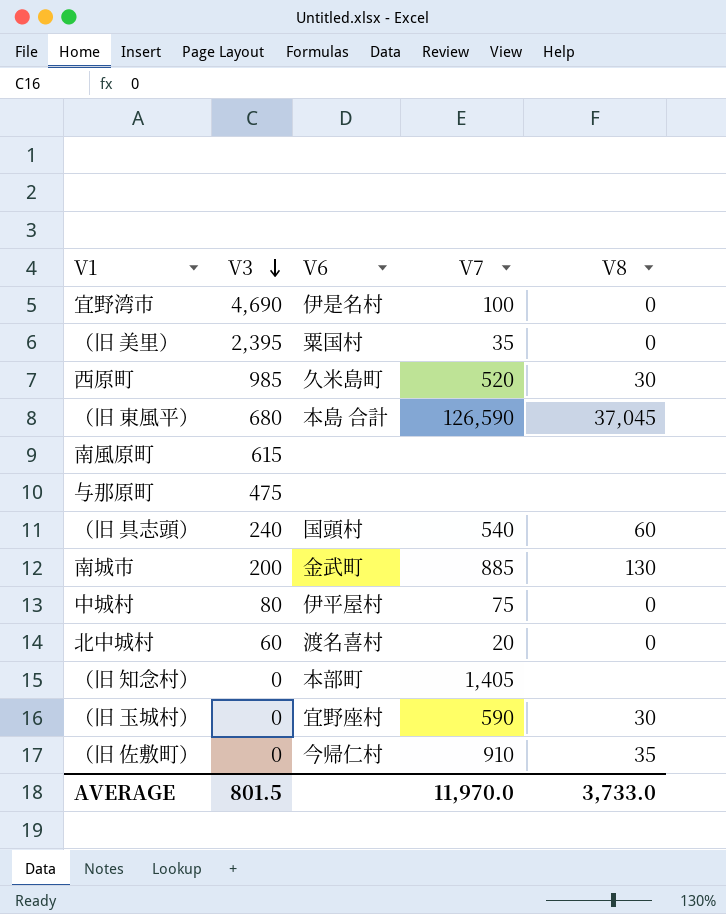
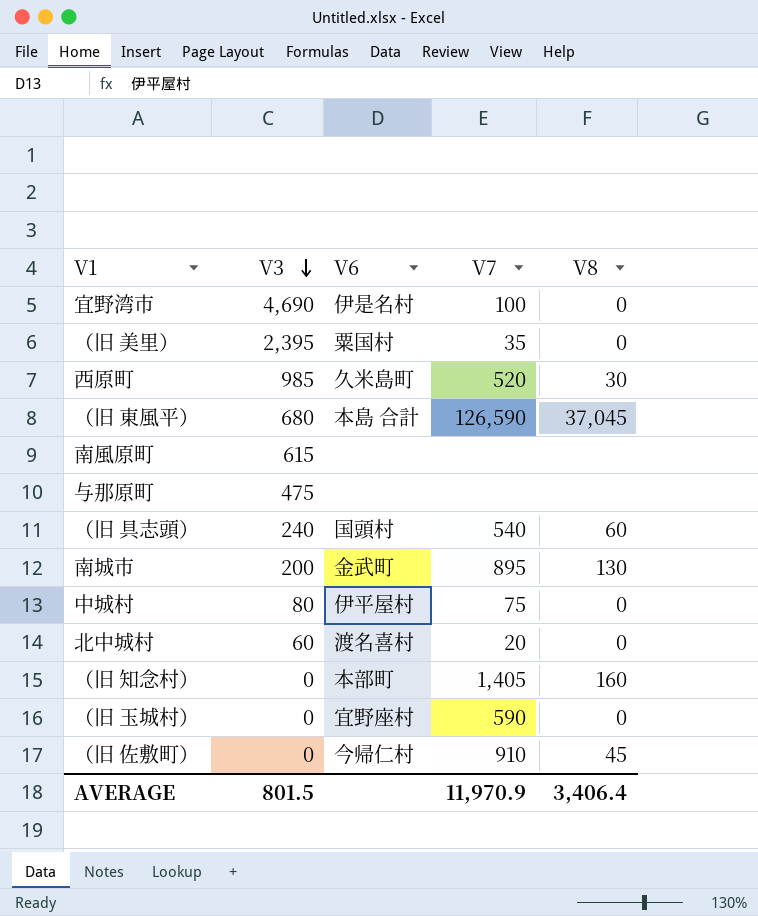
南城市 | V7: 885 -> 895
（旧 知念村） | V8: none -> 160
（旧 玉城村） | V8: 30 -> 0
（旧 佐敷町） | V8: 35 -> 45
AVERAGE | V7: 11,970.0 -> 11,970.9
AVERAGE | V8: 3,733.0 -> 3,406.4

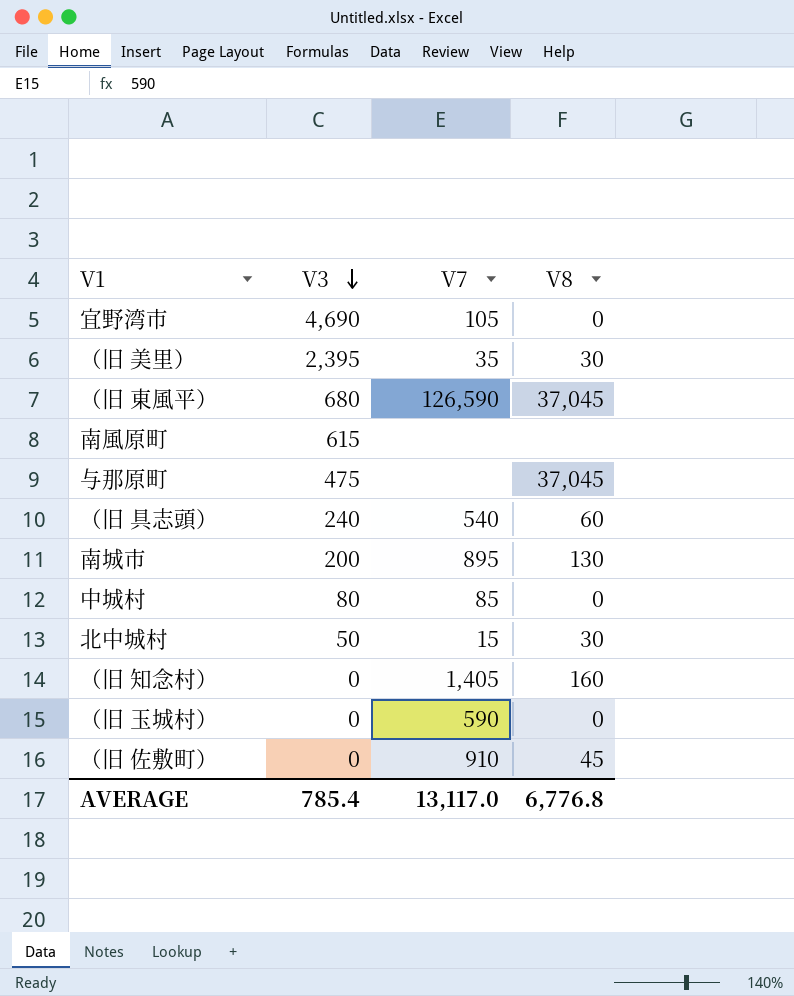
column V6 | position: 3 -> none
row 西原町: 985 | 久米島町 | 520 | 30 -> none
宜野湾市 | V7: 100 -> 105
（旧 美里） | V8: 0 -> 30
与那原町 | V8: none -> 37,045
中城村 | V7: 75 -> 85
北中城村 | V3: 60 -> 50
北中城村 | V7: 20 -> 15
北中城村 | V8: 0 -> 30
AVERAGE | V3: 801.5 -> 785.4
AVERAGE | V7: 11,970.9 -> 13,117.0
AVERAGE | V8: 3,406.4 -> 6,776.8

